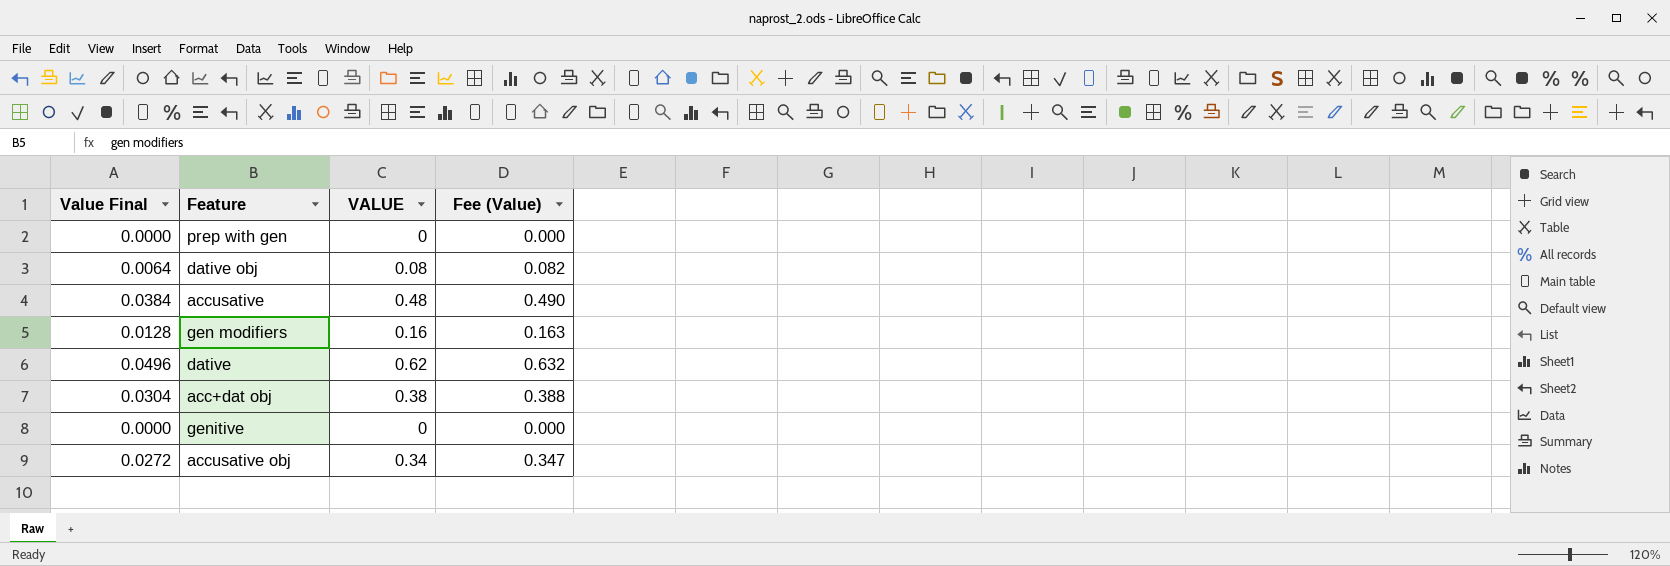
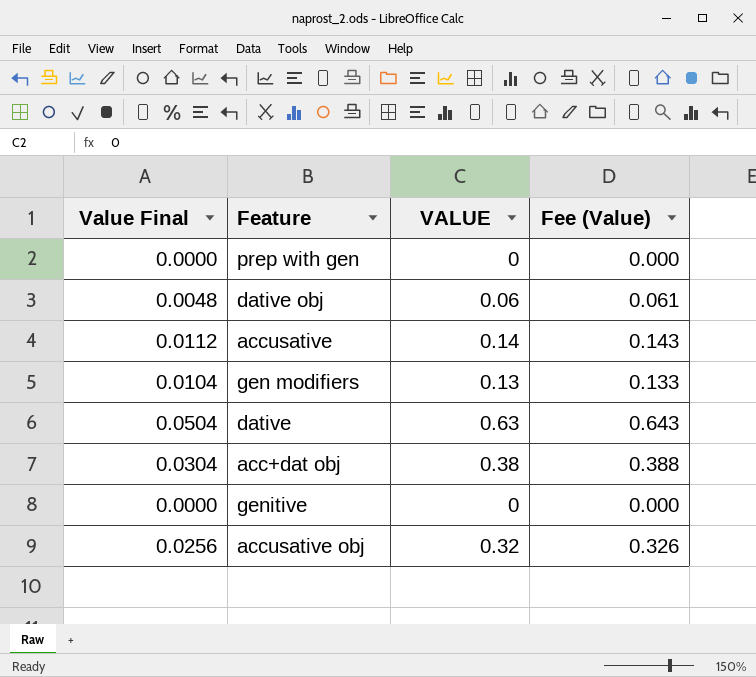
dative obj | Value Final: 0.0064 -> 0.0048
dative obj | VALUE: 0.08 -> 0.06
dative obj | Fee (Value): 0.082 -> 0.061
accusative | Value Final: 0.0384 -> 0.0112
accusative | VALUE: 0.48 -> 0.14
accusative | Fee (Value): 0.490 -> 0.143
gen modifiers | Value Final: 0.0128 -> 0.0104
gen modifiers | VALUE: 0.16 -> 0.13
gen modifiers | Fee (Value): 0.163 -> 0.133
dative | Value Final: 0.0496 -> 0.0504
dative | VALUE: 0.62 -> 0.63
dative | Fee (Value): 0.632 -> 0.643
accusative obj | Value Final: 0.0272 -> 0.0256
accusative obj | VALUE: 0.34 -> 0.32
accusative obj | Fee (Value): 0.347 -> 0.326

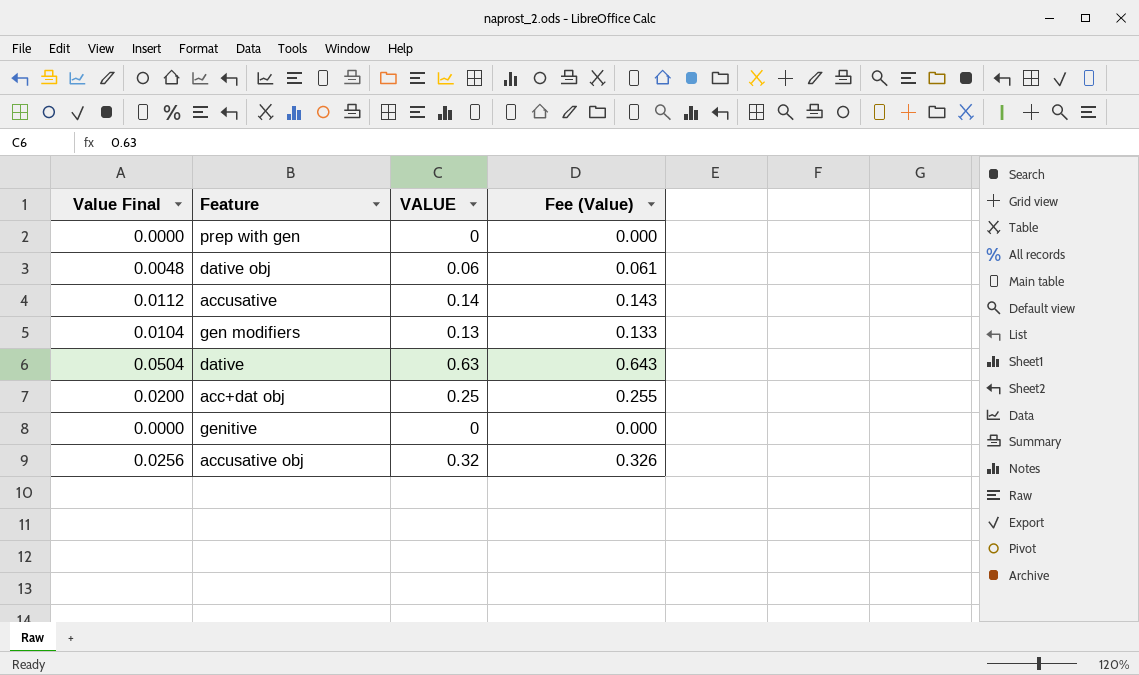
acc+dat obj | Value Final: 0.0304 -> 0.0200
acc+dat obj | VALUE: 0.38 -> 0.25
acc+dat obj | Fee (Value): 0.388 -> 0.255

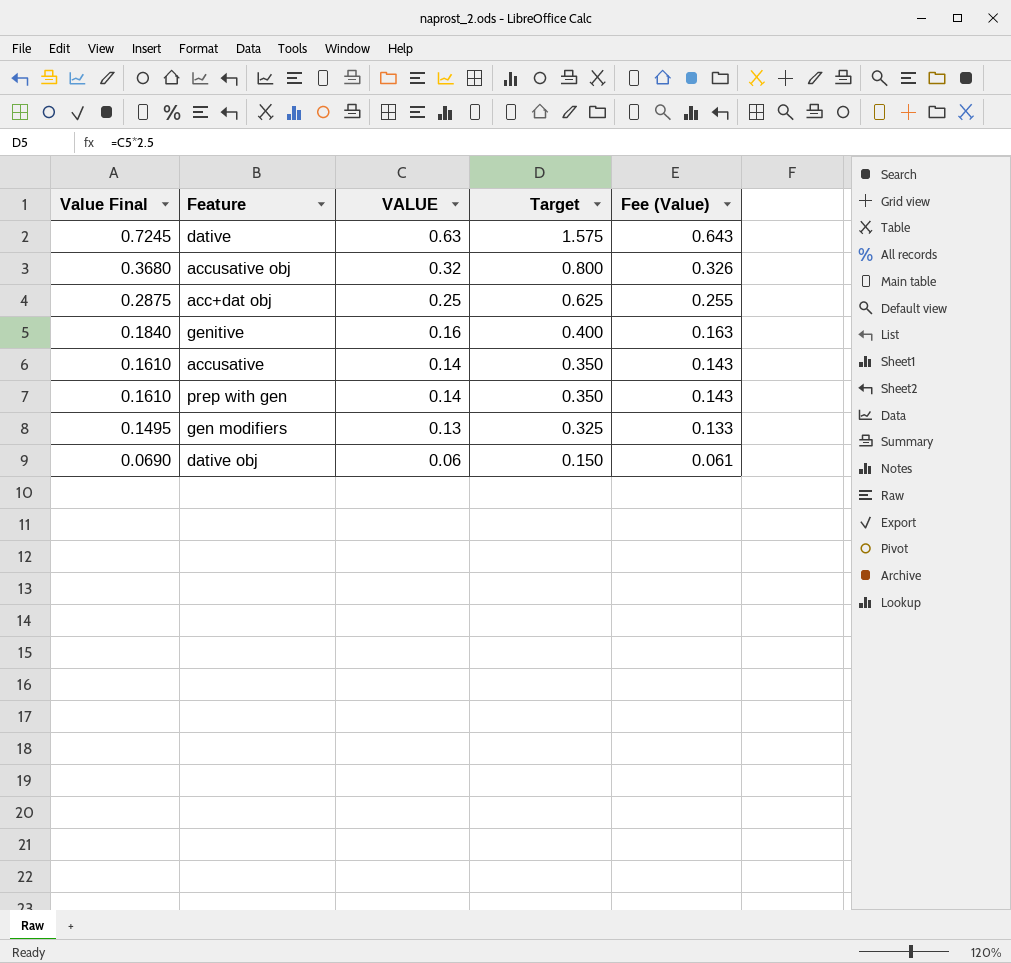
row order: none -> Value Final descending
column Value Final | formula: [VALUE] * 0.08 -> [VALUE] * 1.15
column Target | formula: none -> [VALUE] * 2.5
genitive | VALUE: 0 -> 0.16
genitive | Fee (Value): 0.000 -> 0.163
prep with gen | VALUE: 0 -> 0.14
prep with gen | Fee (Value): 0.000 -> 0.143

